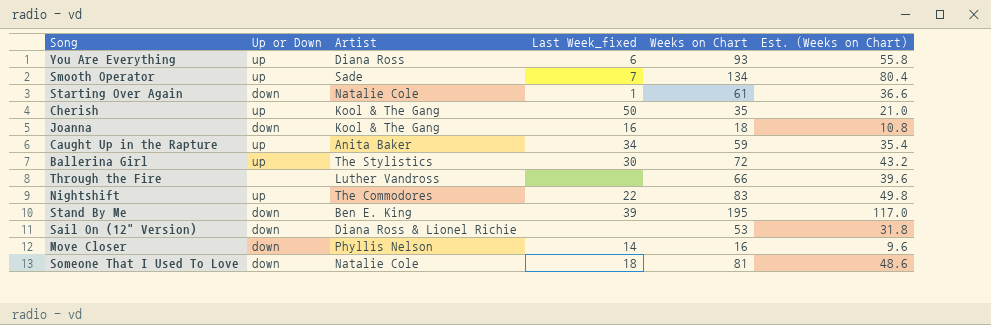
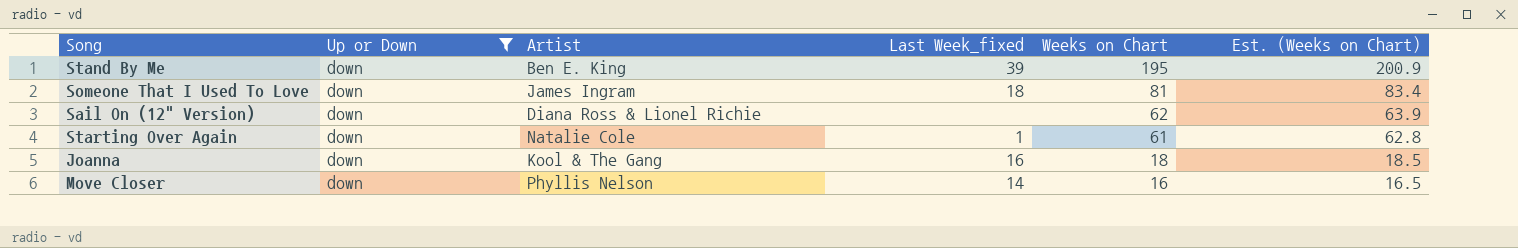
filter: none -> Up or Down = down
row order: none -> Weeks on Chart descending
column Est. (Weeks on Chart) | formula: [Weeks on Chart] * 0.6 -> [Weeks on Chart] * 1.03
Someone That I Used To Love | Artist: Natalie Cole -> James Ingram
Sail On (12" Version) | Weeks on Chart: 53 -> 62

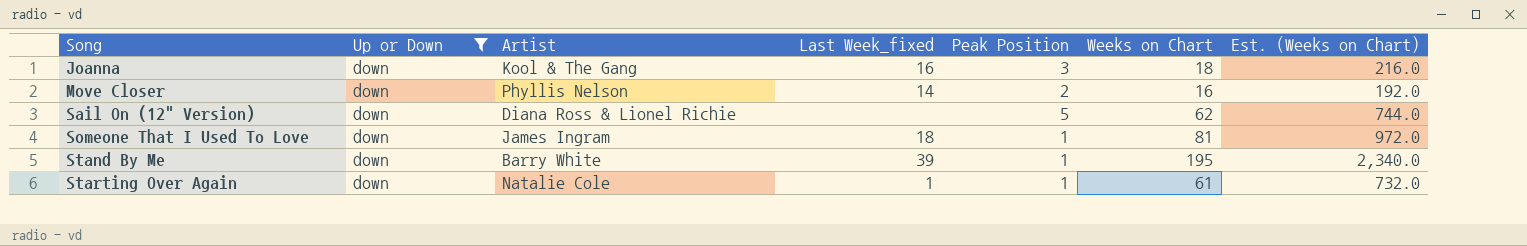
row order: Weeks on Chart descending -> Song ascending
column Peak Position | position: none -> 5
column Est. (Weeks on Chart) | formula: [Weeks on Chart] * 1.03 -> [Weeks on Chart] * 12
Stand By Me | Artist: Ben E. King -> Barry White

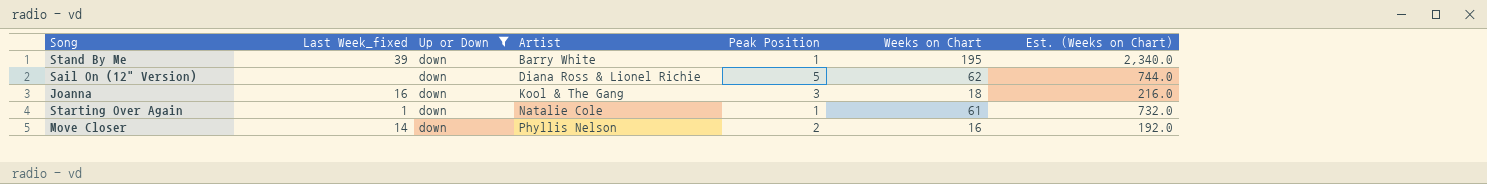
row order: Song ascending -> Artist ascending
column Last Week_fixed | position: 4 -> 2
row Someone That I Used To Love: down | James Ingram | 18 | 1 | 81 | 972.0 -> none

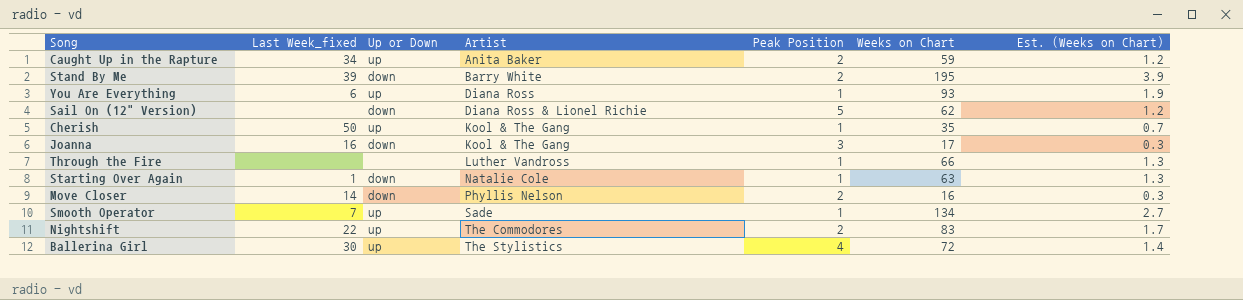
filter: Up or Down = down -> none
column Est. (Weeks on Chart) | formula: [Weeks on Chart] * 12 -> [Weeks on Chart] * 0.02
Stand By Me | Peak Position: 1 -> 2
Joanna | Weeks on Chart: 18 -> 17
Starting Over Again | Weeks on Chart: 61 -> 63

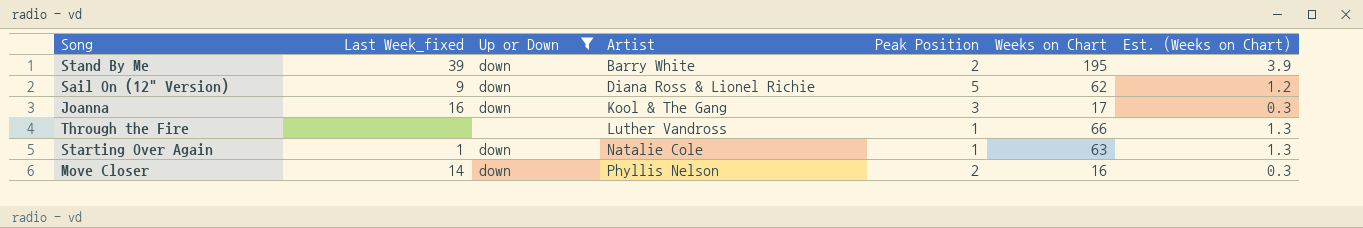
filter: none -> Up or Down != up
Sail On (12" Version) | Last Week_fixed: none -> 9

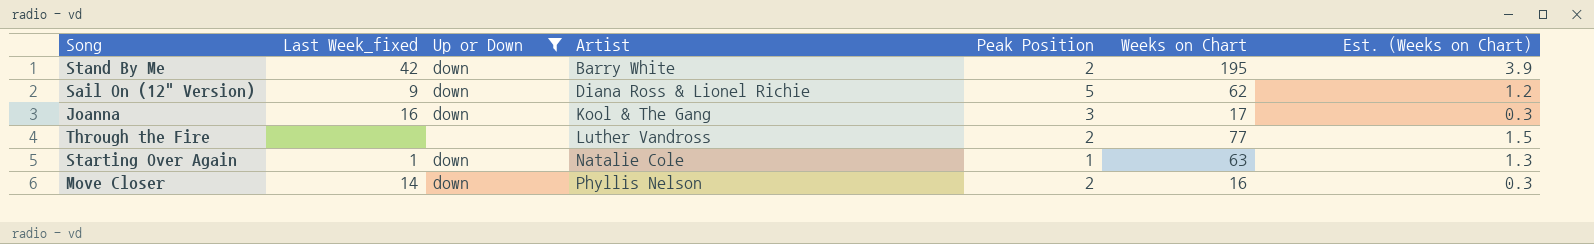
Stand By Me | Last Week_fixed: 39 -> 42
Through the Fire | Peak Position: 1 -> 2
Through the Fire | Weeks on Chart: 66 -> 77
Through the Fire | Est. (Weeks on Chart): 1.3 -> 1.5

